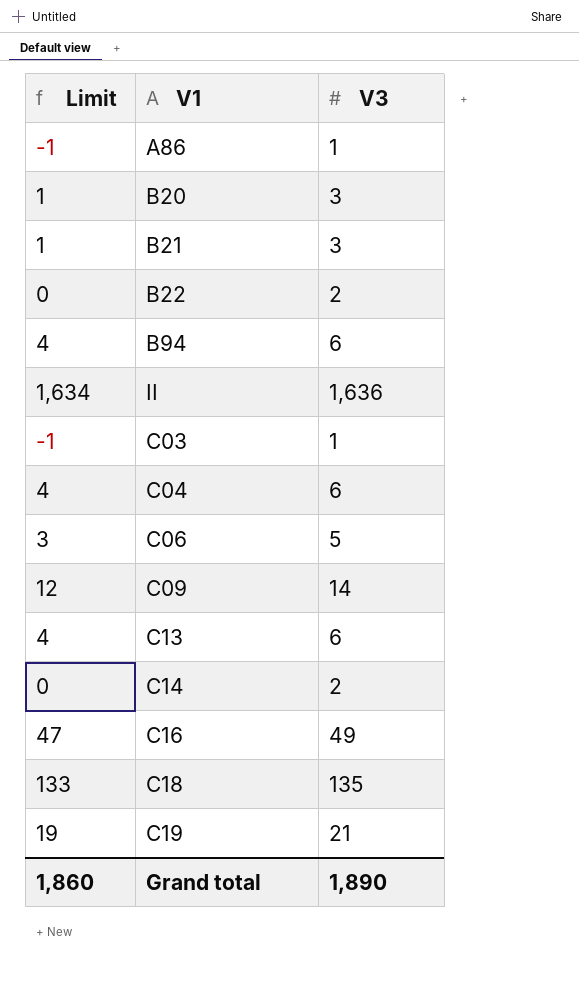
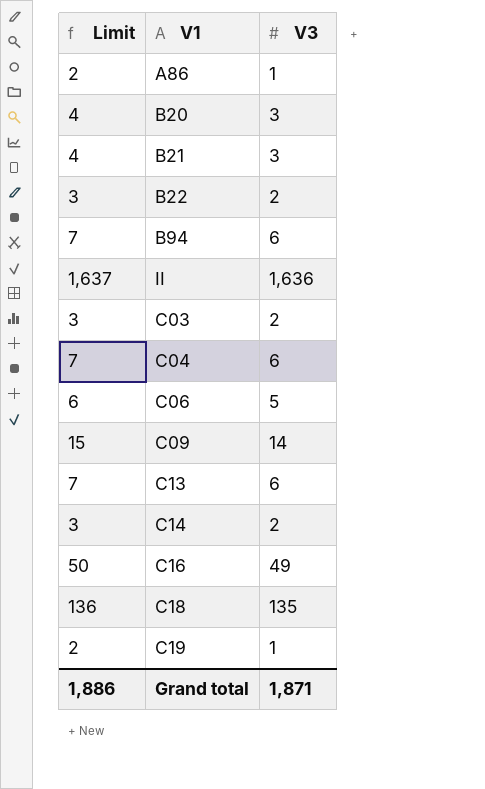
column Limit | formula: [V3] - 2 -> [V3] + 1
C03 | V3: 1 -> 2
C19 | V3: 21 -> 1
Grand total | Limit: 1,860 -> 1,886
Grand total | V3: 1,890 -> 1,871

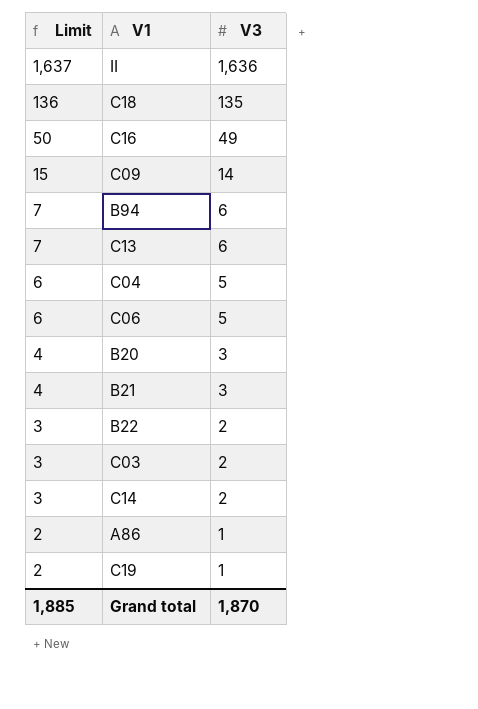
row order: none -> Limit descending
C04 | Limit: 7 -> 6
C04 | V3: 6 -> 5
Grand total | Limit: 1,886 -> 1,885
Grand total | V3: 1,871 -> 1,870

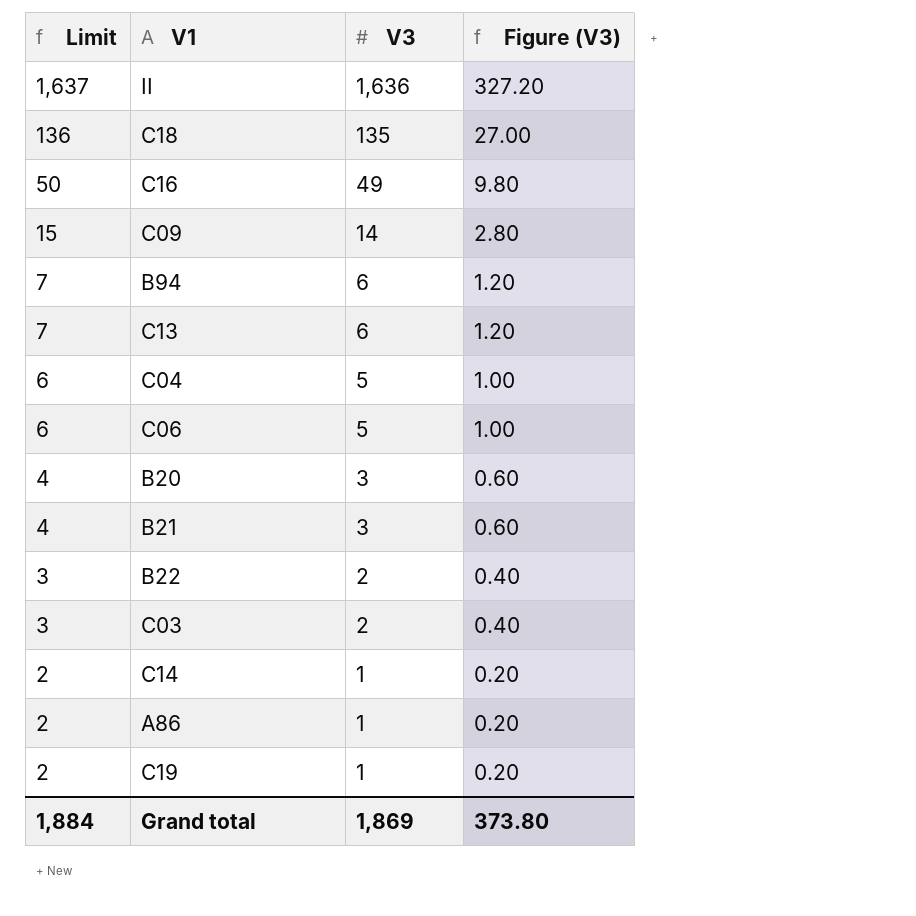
column Figure (V3) | formula: none -> [V3] * 0.2
C14 | Limit: 3 -> 2
C14 | V3: 2 -> 1
Grand total | Limit: 1,885 -> 1,884
Grand total | V3: 1,870 -> 1,869

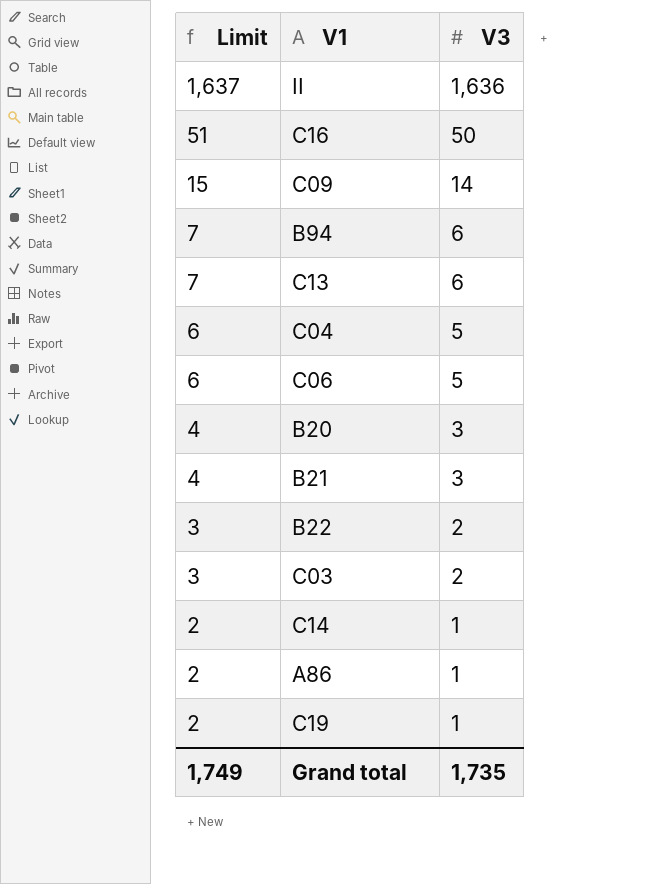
column Figure (V3) | formula: [V3] * 0.2 -> none
row C18: 136 | 135 | 27.00 -> none
C16 | Limit: 50 -> 51
C16 | V3: 49 -> 50
Grand total | Limit: 1,884 -> 1,749
Grand total | V3: 1,869 -> 1,735

